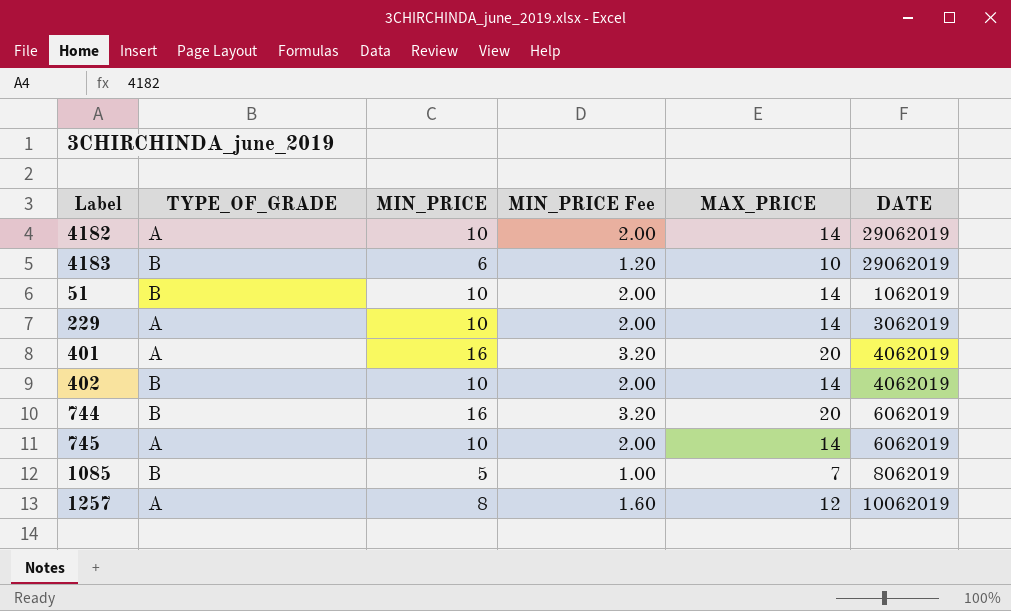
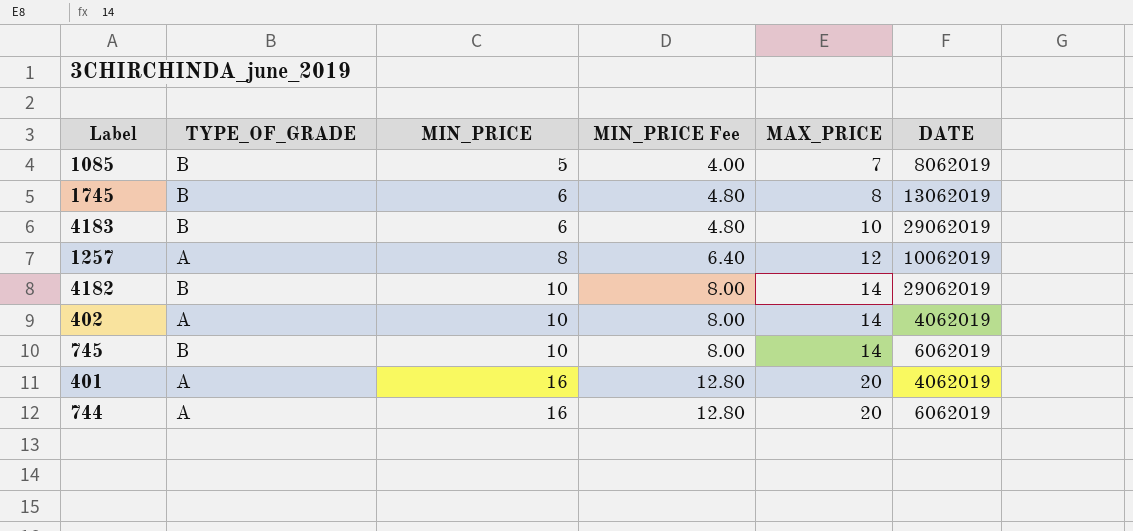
row order: none -> MIN_PRICE ascending
column MIN_PRICE Fee | formula: [MIN_PRICE] * 0.2 -> [MIN_PRICE] * 0.8
row 51: B | 10 | 2.00 | 14 | 1062019 -> none
row 229: A | 10 | 2.00 | 14 | 3062019 -> none
row 1745: none -> B | 6 | 4.80 | 8 | 13062019
4182 | TYPE_OF_GRADE: A -> B
402 | TYPE_OF_GRADE: B -> A
745 | TYPE_OF_GRADE: A -> B
744 | TYPE_OF_GRADE: B -> A

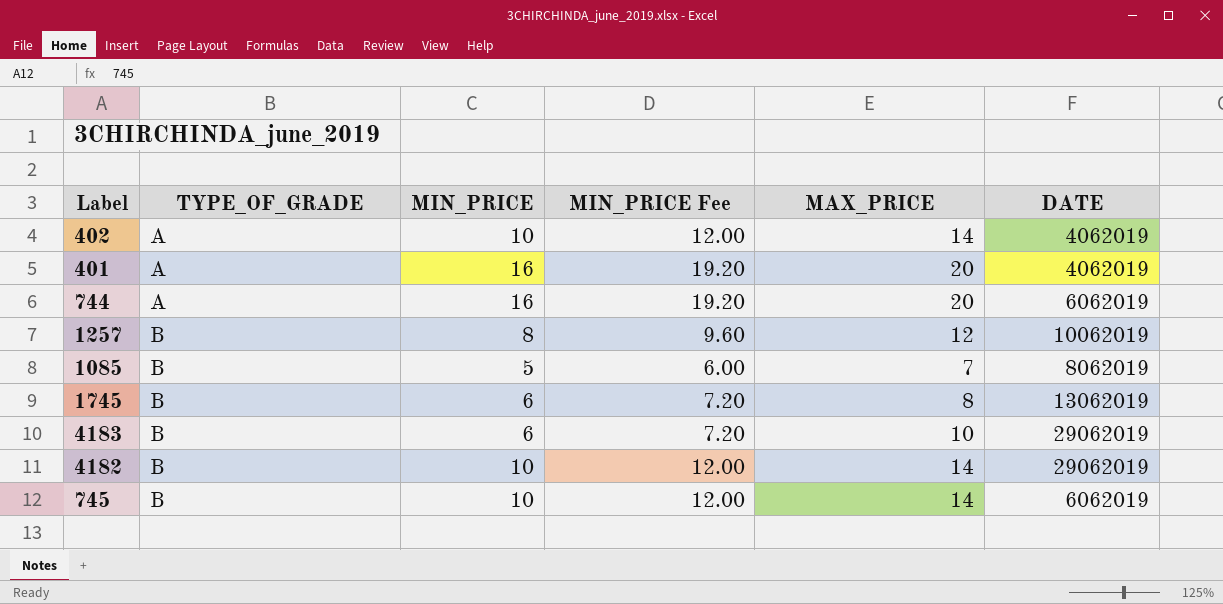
row order: MIN_PRICE ascending -> TYPE_OF_GRADE ascending
column MIN_PRICE Fee | formula: [MIN_PRICE] * 0.8 -> [MIN_PRICE] * 1.2
1257 | TYPE_OF_GRADE: A -> B

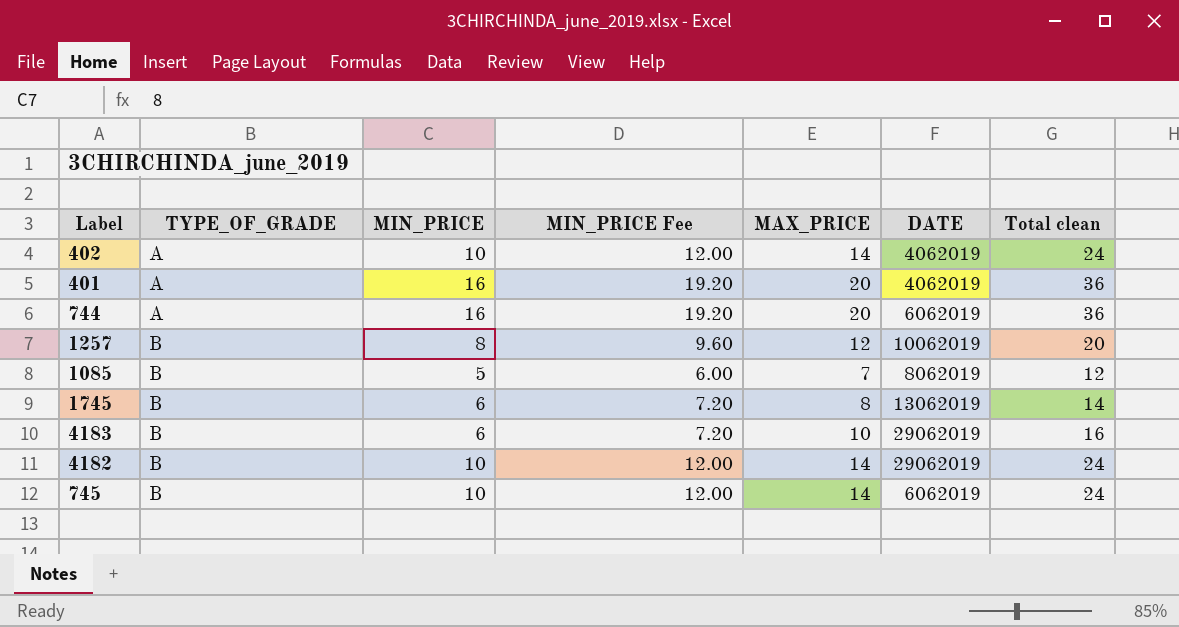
column Total clean | formula: none -> [MIN_PRICE] + [MAX_PRICE]

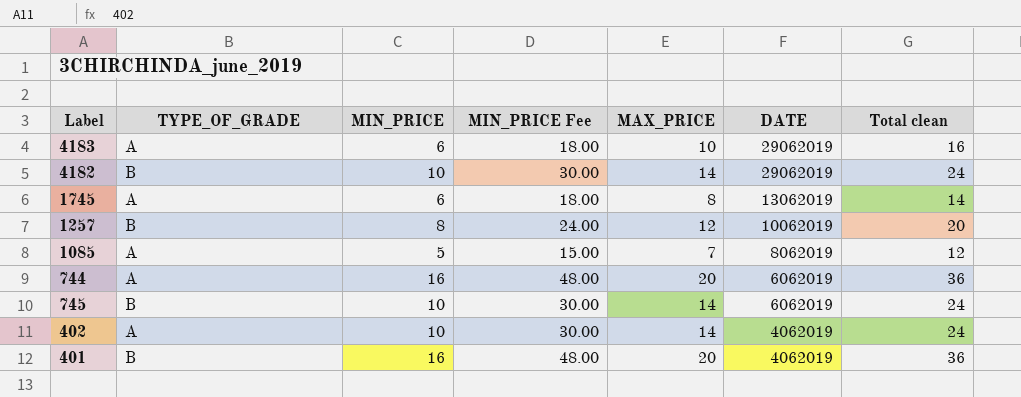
row order: TYPE_OF_GRADE ascending -> DATE descending
column MIN_PRICE Fee | formula: [MIN_PRICE] * 1.2 -> [MIN_PRICE] * 3
4183 | TYPE_OF_GRADE: B -> A
1745 | TYPE_OF_GRADE: B -> A
1085 | TYPE_OF_GRADE: B -> A
401 | TYPE_OF_GRADE: A -> B

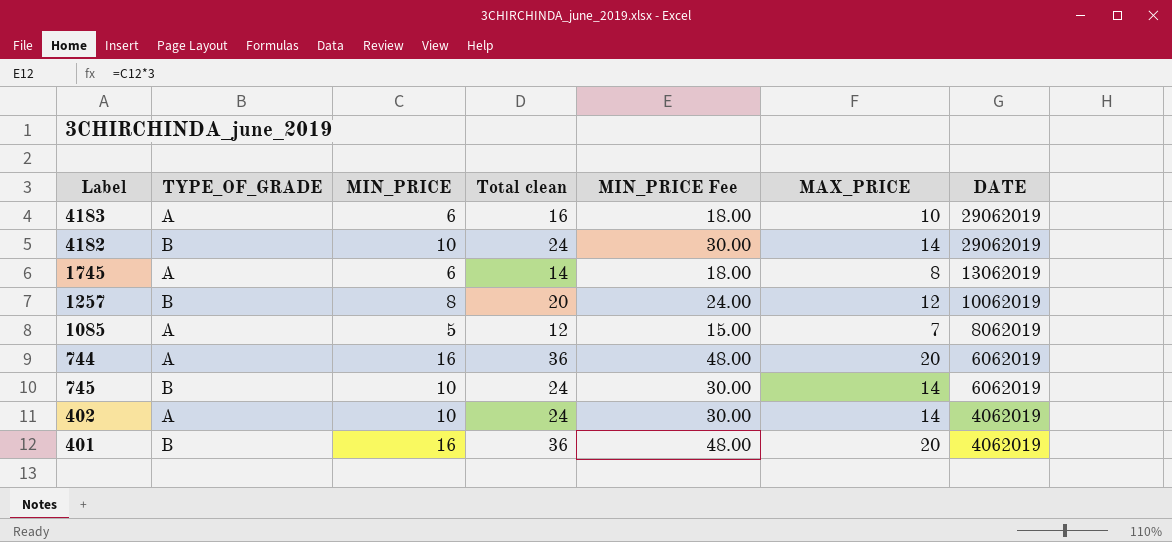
column Total clean | position: 7 -> 4

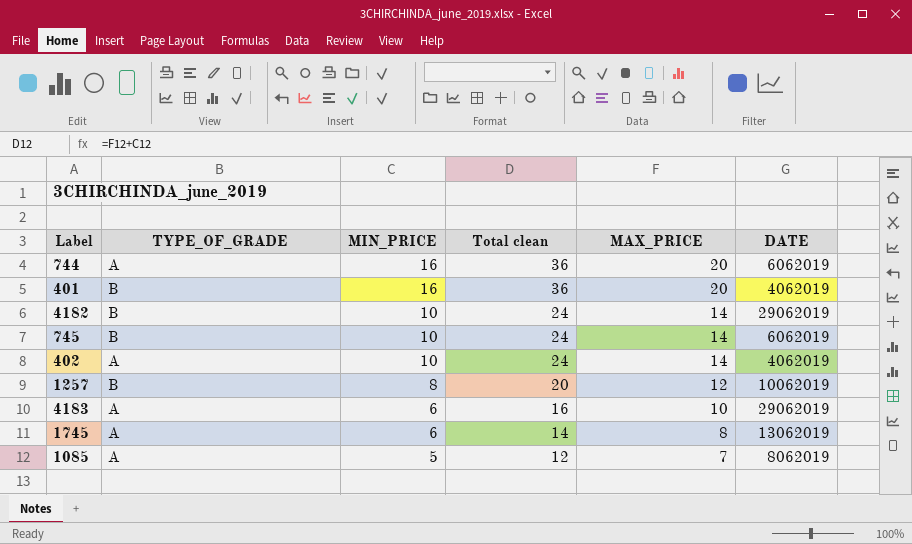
row order: DATE descending -> MIN_PRICE descending
column MIN_PRICE Fee | formula: [MIN_PRICE] * 3 -> none

